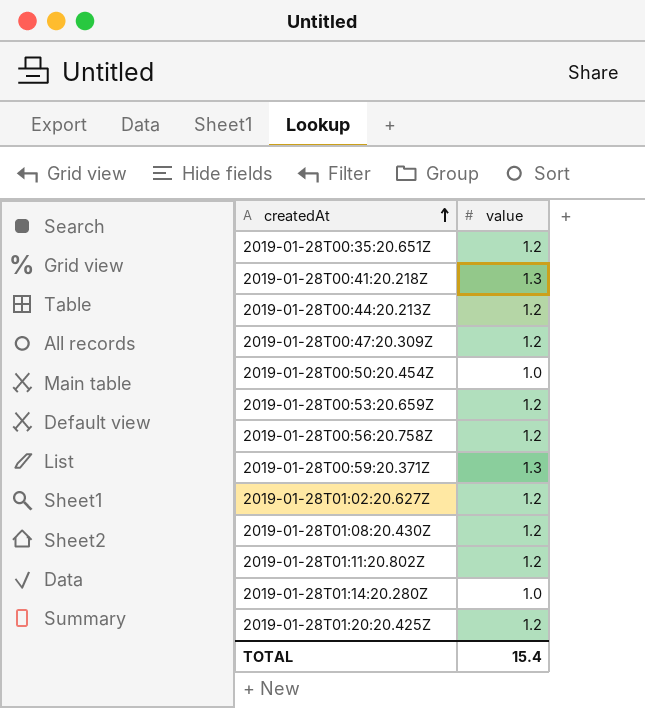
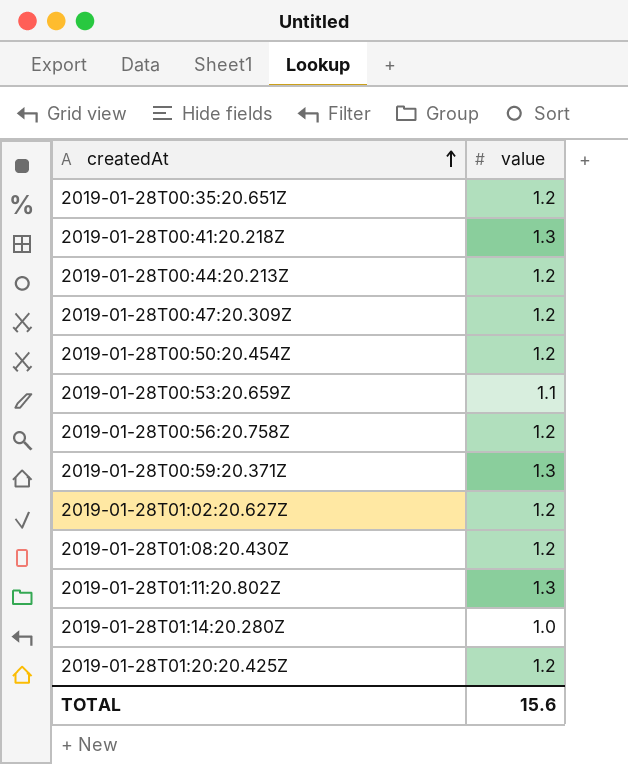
2019-01-28T00:50:20.454Z | value: 1.0 -> 1.2
2019-01-28T00:53:20.659Z | value: 1.2 -> 1.1
2019-01-28T01:11:20.802Z | value: 1.2 -> 1.3
TOTAL | value: 15.4 -> 15.6

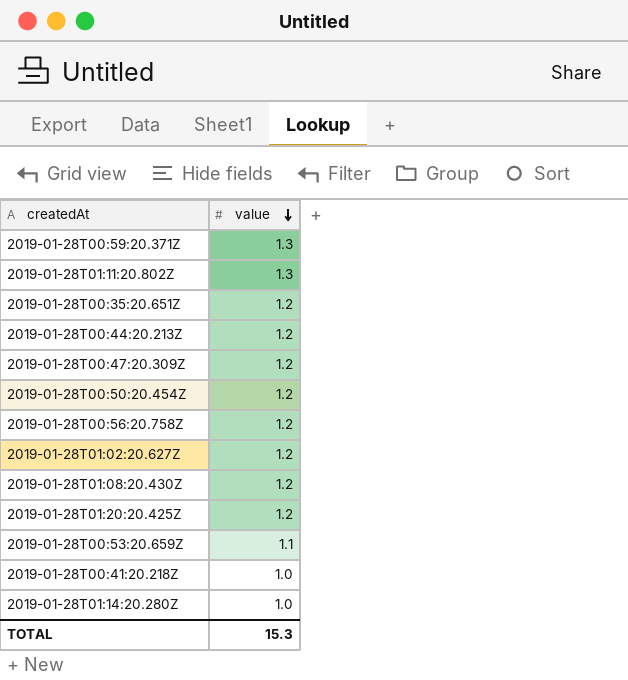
row order: createdAt ascending -> value descending
2019-01-28T00:41:20.218Z | value: 1.3 -> 1.0
TOTAL | value: 15.6 -> 15.3

